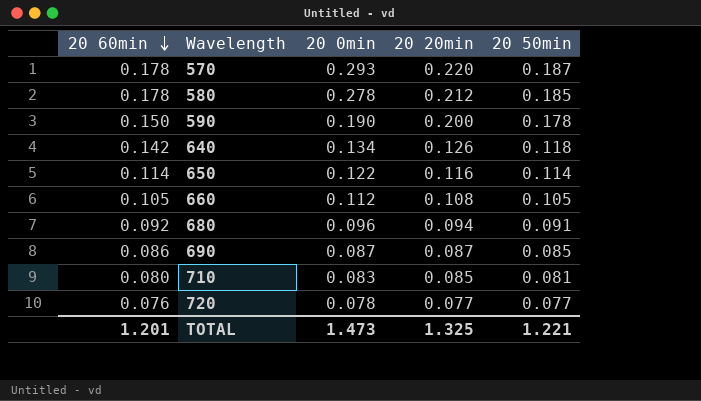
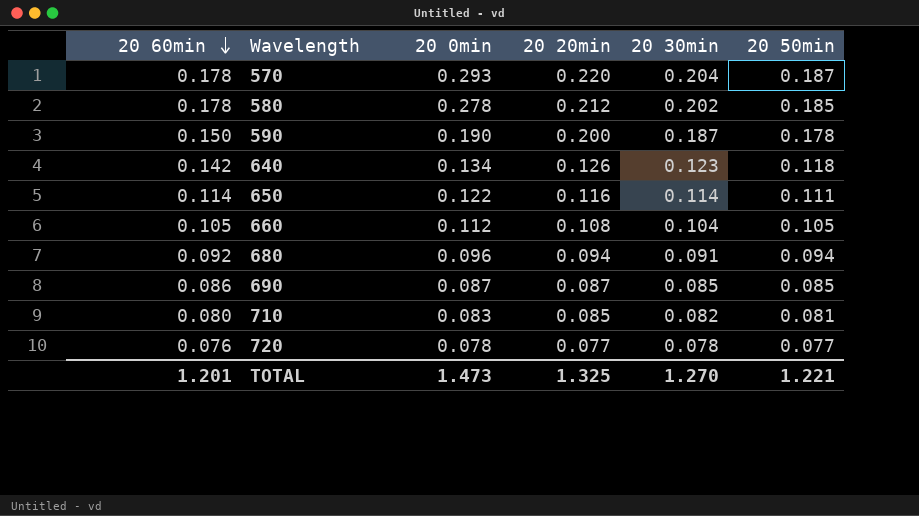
column 20 30min | position: none -> 5
650 | 20 50min: 0.114 -> 0.111
680 | 20 50min: 0.091 -> 0.094

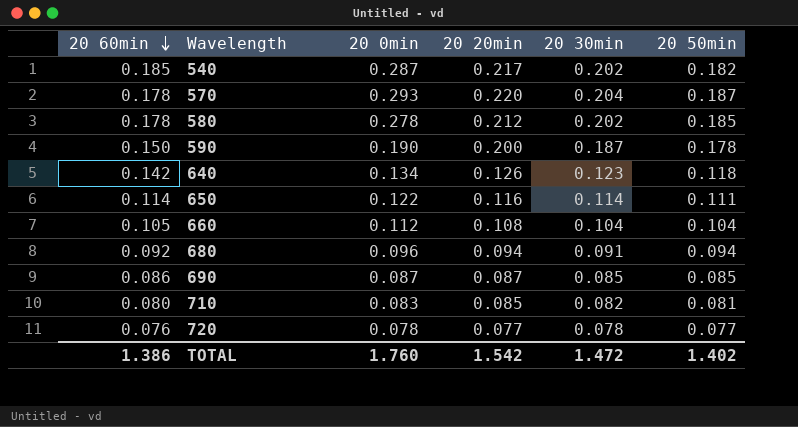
row 540: none -> 0.185 | 0.287 | 0.217 | 0.202 | 0.182
660 | 20 50min: 0.105 -> 0.104
TOTAL | 20 60min: 1.201 -> 1.386
TOTAL | 20 0min: 1.473 -> 1.760
TOTAL | 20 20min: 1.325 -> 1.542
TOTAL | 20 30min: 1.270 -> 1.472
TOTAL | 20 50min: 1.221 -> 1.402

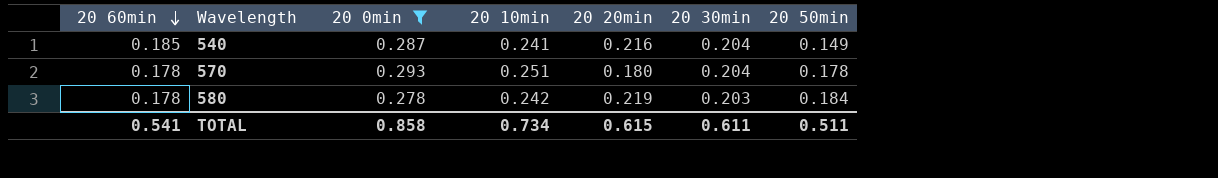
filter: none -> 20 0min >= 0.278
column 20 10min | position: none -> 4
540 | 20 20min: 0.217 -> 0.216
540 | 20 30min: 0.202 -> 0.204
540 | 20 50min: 0.182 -> 0.149
570 | 20 20min: 0.220 -> 0.180
570 | 20 50min: 0.187 -> 0.178
580 | 20 20min: 0.212 -> 0.219
580 | 20 30min: 0.202 -> 0.203
580 | 20 50min: 0.185 -> 0.184
TOTAL | 20 60min: 1.386 -> 0.541
TOTAL | 20 0min: 1.760 -> 0.858
TOTAL | 20 20min: 1.542 -> 0.615
TOTAL | 20 30min: 1.472 -> 0.611
TOTAL | 20 50min: 1.402 -> 0.511

